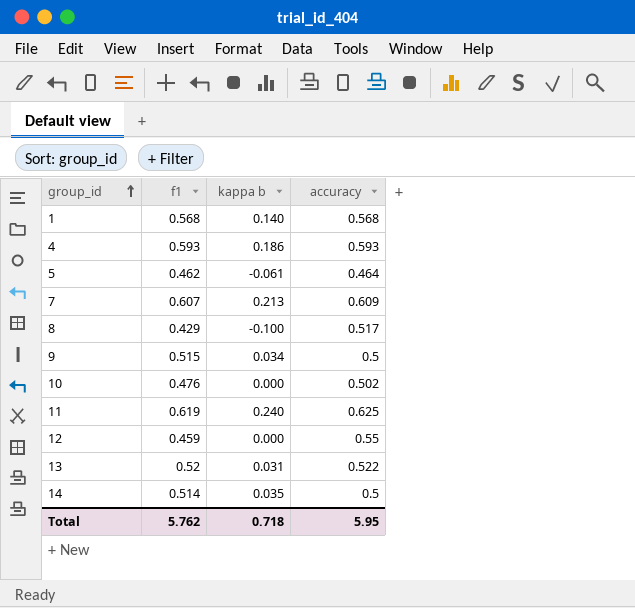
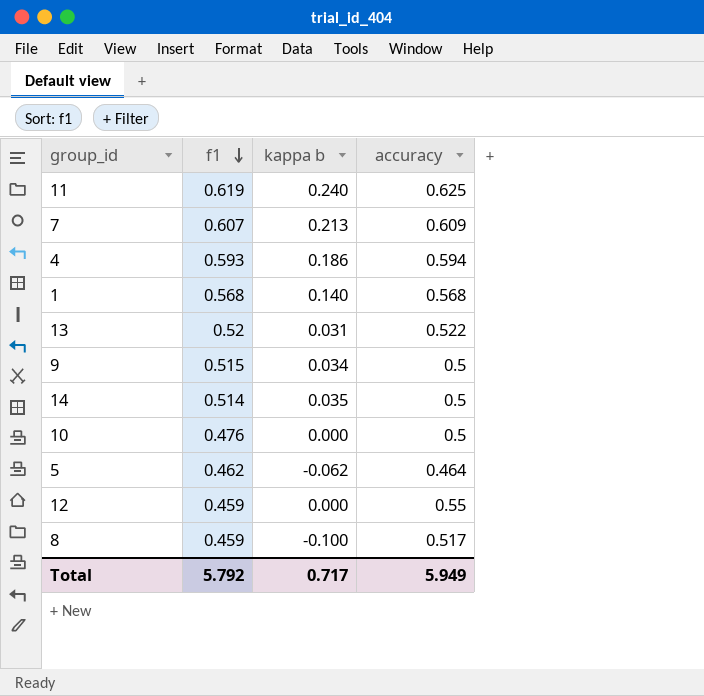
row order: group_id ascending -> f1 descending
4 | accuracy: 0.593 -> 0.594
10 | accuracy: 0.502 -> 0.5
5 | kappa b: -0.061 -> -0.062
8 | f1: 0.429 -> 0.459
Total | f1: 5.762 -> 5.792
Total | kappa b: 0.718 -> 0.717
Total | accuracy: 5.95 -> 5.949

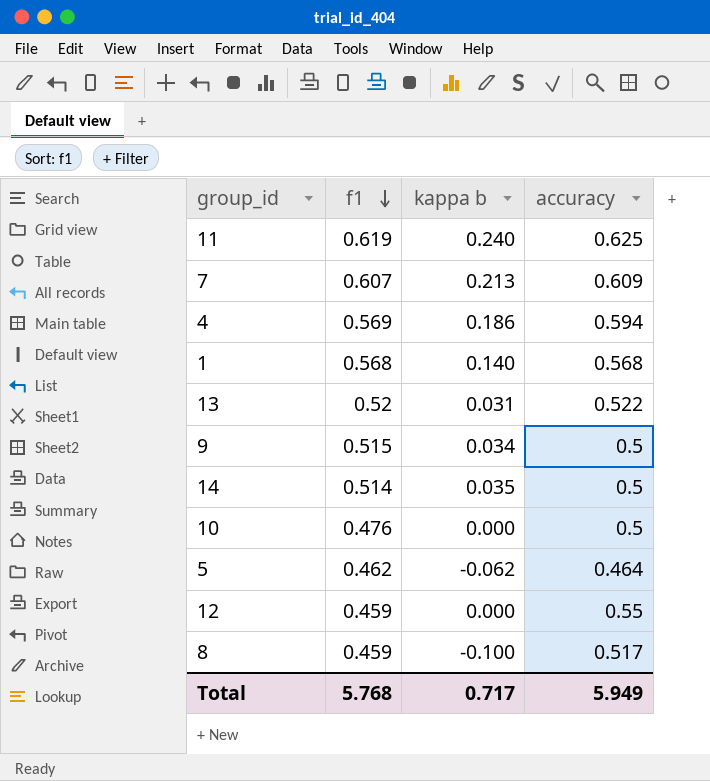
4 | f1: 0.593 -> 0.569
Total | f1: 5.792 -> 5.768

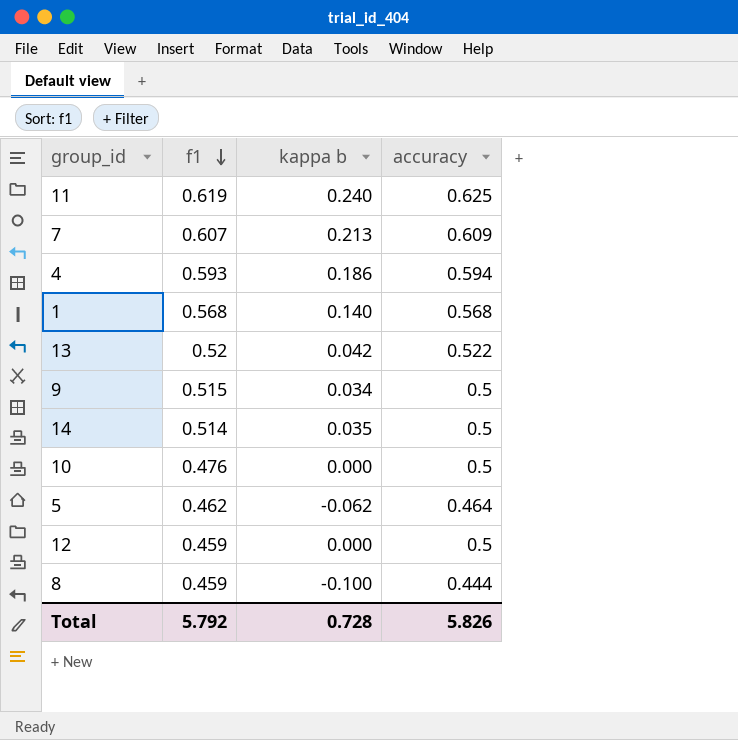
4 | f1: 0.569 -> 0.593
13 | kappa b: 0.031 -> 0.042
12 | accuracy: 0.55 -> 0.5
8 | accuracy: 0.517 -> 0.444
Total | f1: 5.768 -> 5.792
Total | kappa b: 0.717 -> 0.728
Total | accuracy: 5.949 -> 5.826

